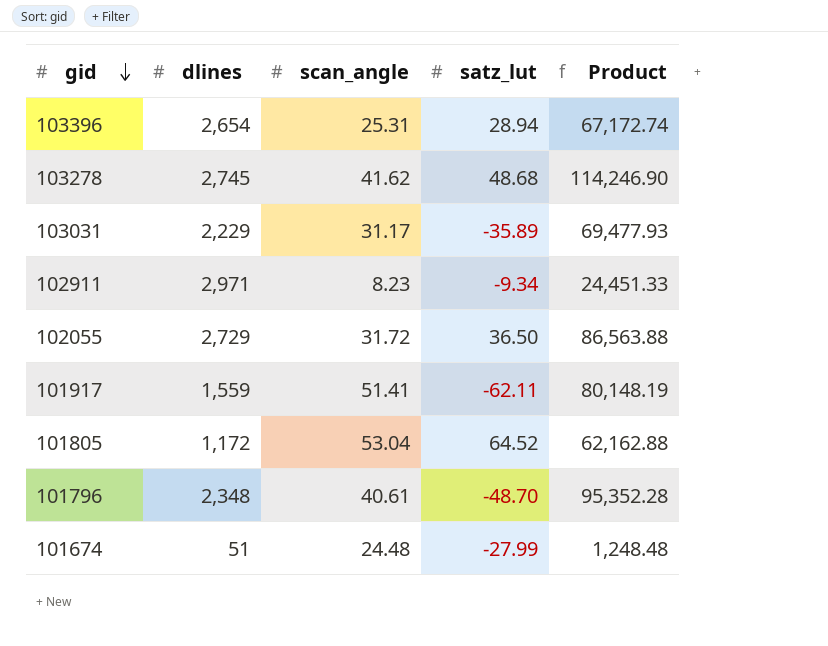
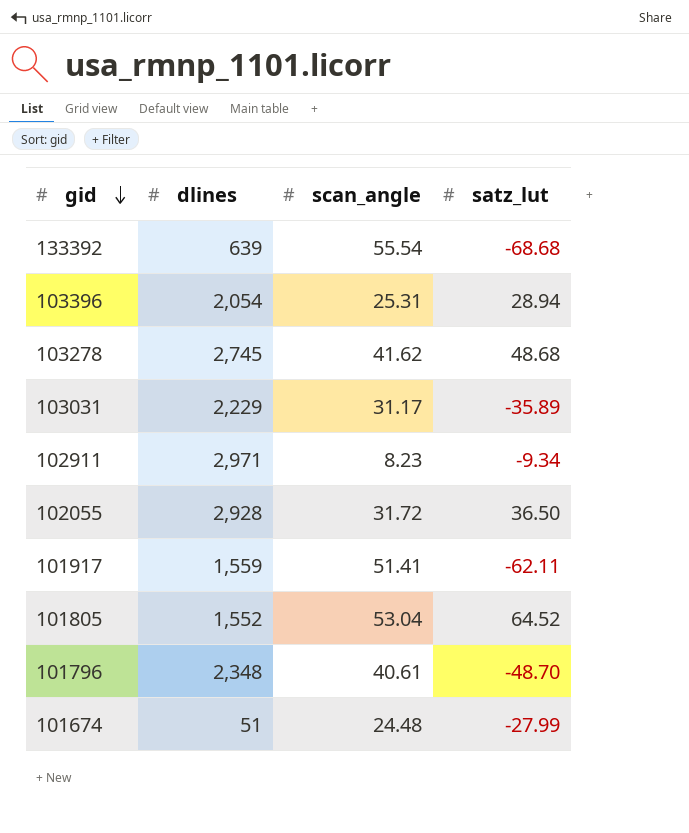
column Product | formula: [dlines] * [scan_angle] -> none
row 133392: none -> 639 | 55.54 | -68.68
103396 | dlines: 2,654 -> 2,054
102055 | dlines: 2,729 -> 2,928
101805 | dlines: 1,172 -> 1,552

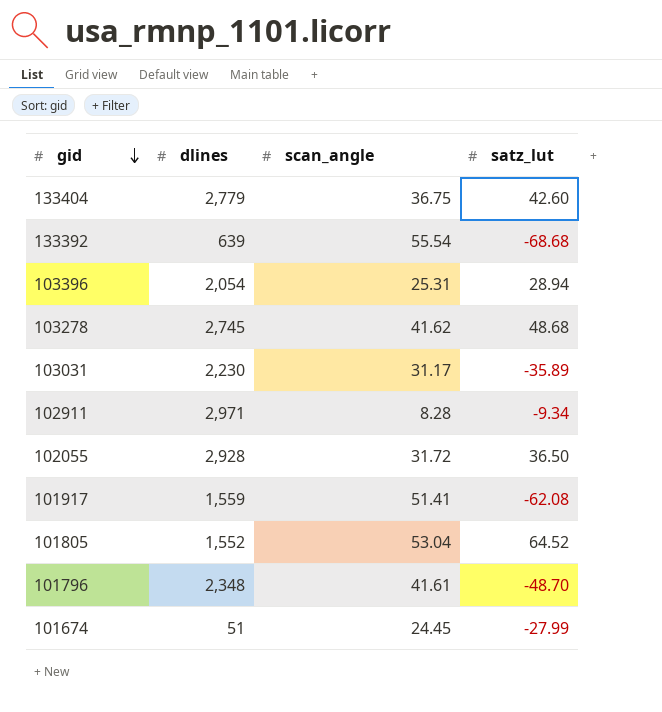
row 133404: none -> 2,779 | 36.75 | 42.60
103031 | dlines: 2,229 -> 2,230
102911 | scan_angle: 8.23 -> 8.28
101917 | satz_lut: -62.11 -> -62.08
101796 | scan_angle: 40.61 -> 41.61
101674 | scan_angle: 24.48 -> 24.45

